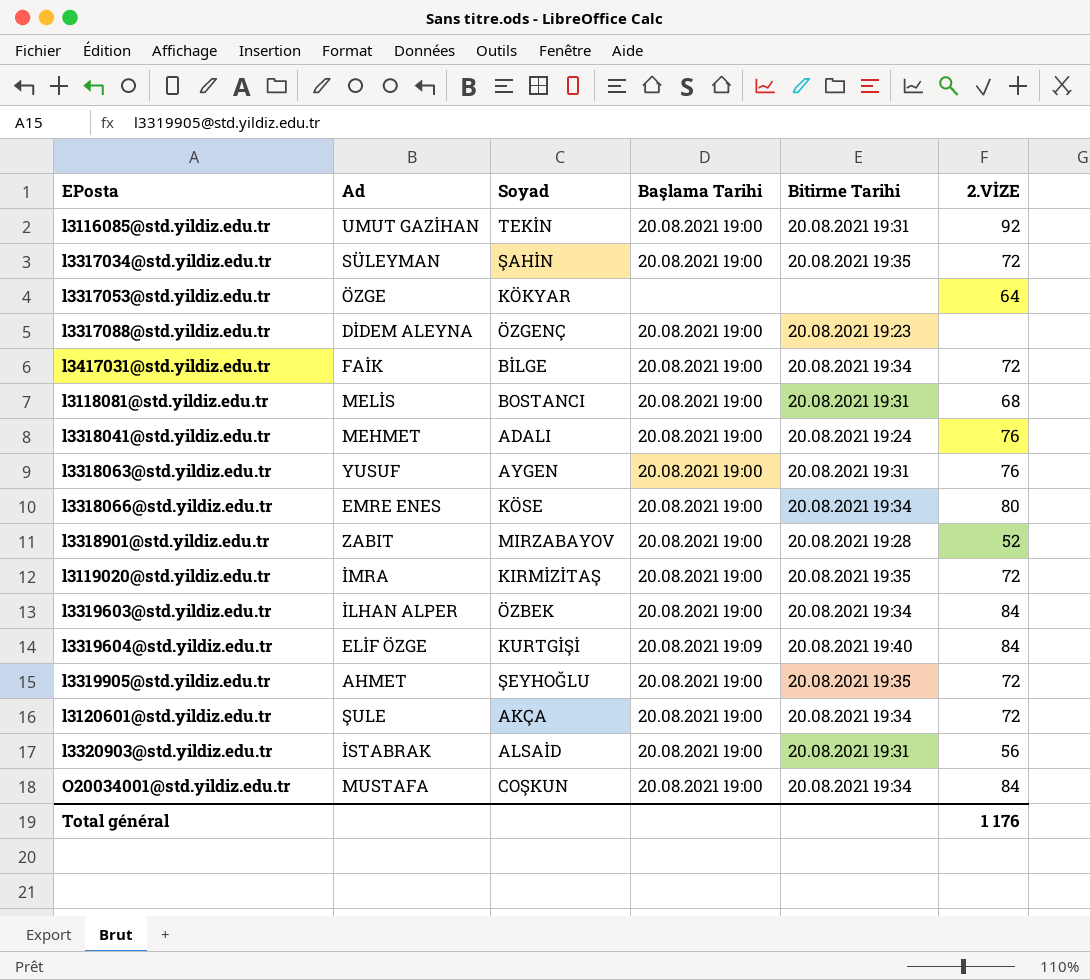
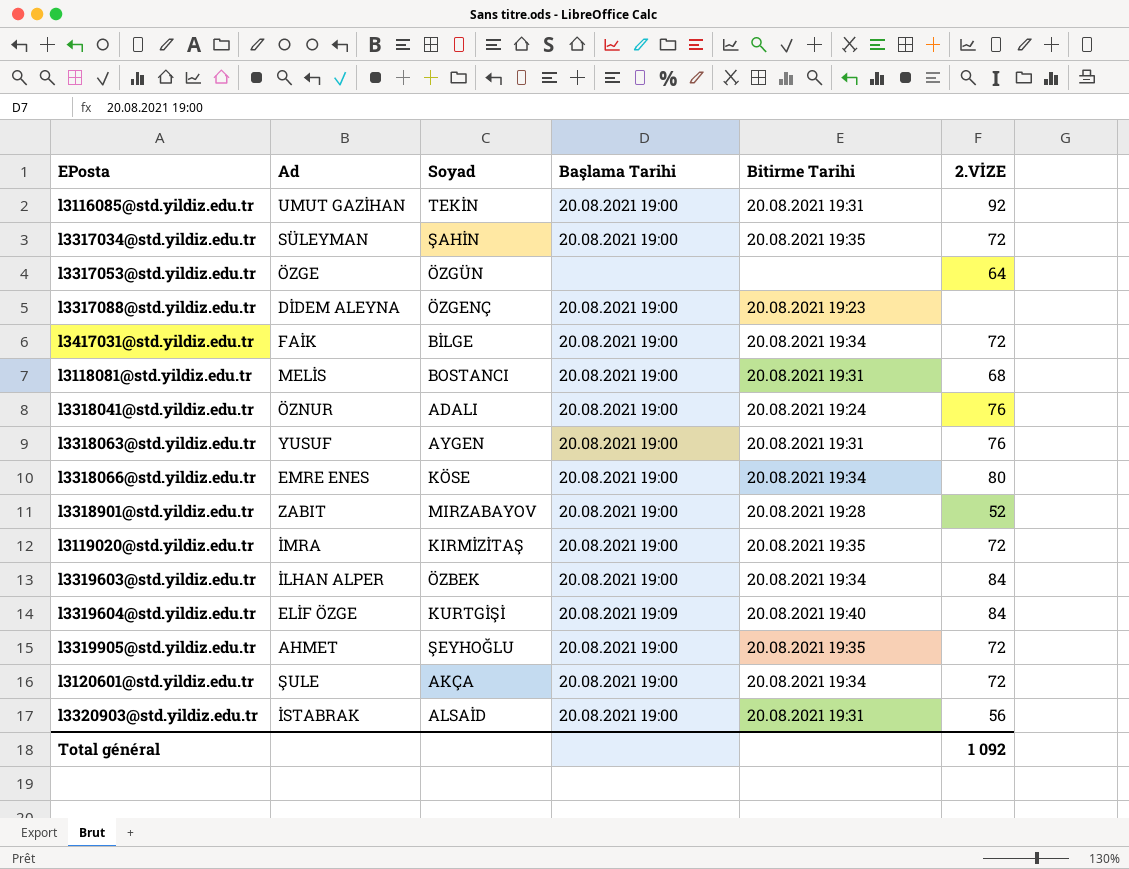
row O20034001@std.yildiz.edu.tr: MUSTAFA | COŞKUN | 20.08.2021 19:00 | 20.08.2021 19:34 | 84 -> none
l3317053@std.yildiz.edu.tr | Soyad: KÖKYAR -> ÖZGÜN
l3318041@std.yildiz.edu.tr | Ad: MEHMET -> ÖZNUR
Total général | 2.VİZE: 1 176 -> 1 092

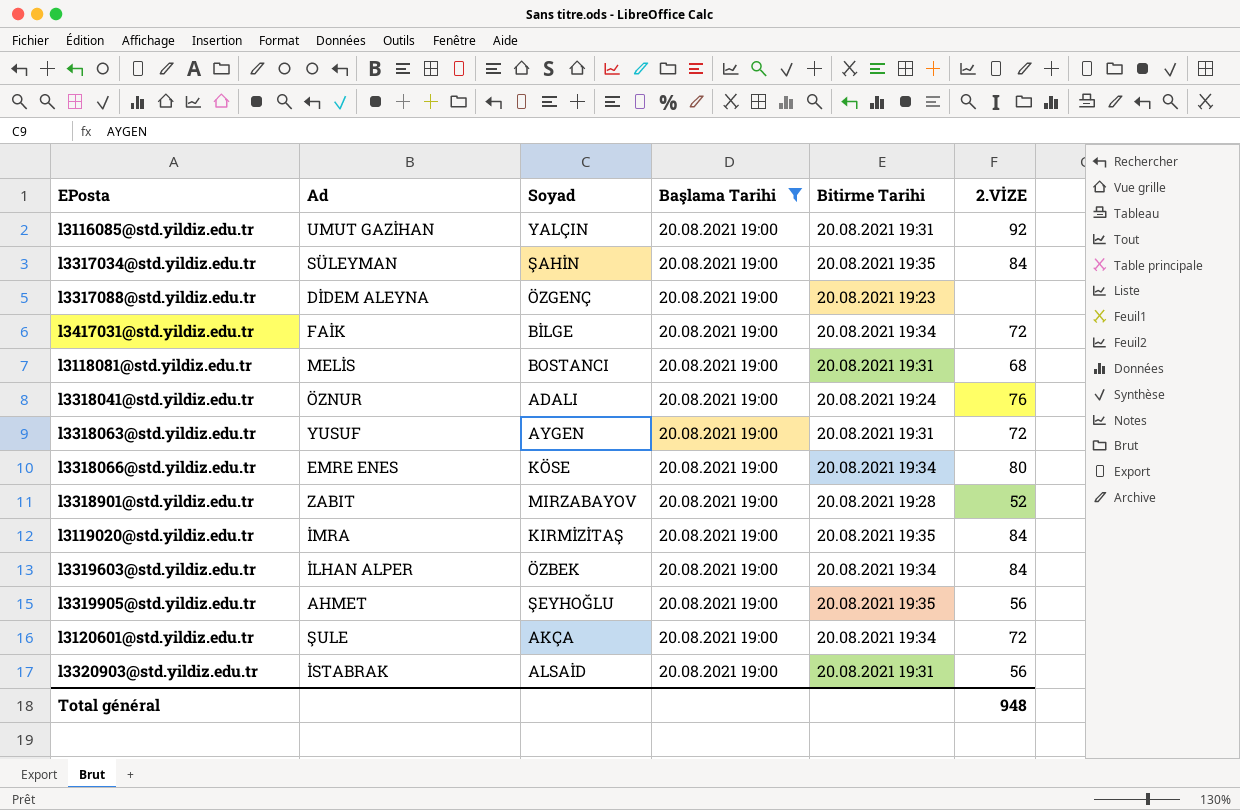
filter: none -> Başlama Tarihi = 20.08.2021 19:00
l3116085@std.yildiz.edu.tr | Soyad: TEKİN -> YALÇIN
l3317034@std.yildiz.edu.tr | 2.VİZE: 72 -> 84
l3318063@std.yildiz.edu.tr | 2.VİZE: 76 -> 72
l3119020@std.yildiz.edu.tr | 2.VİZE: 72 -> 84
l3319905@std.yildiz.edu.tr | 2.VİZE: 72 -> 56
Total général | 2.VİZE: 1 092 -> 948

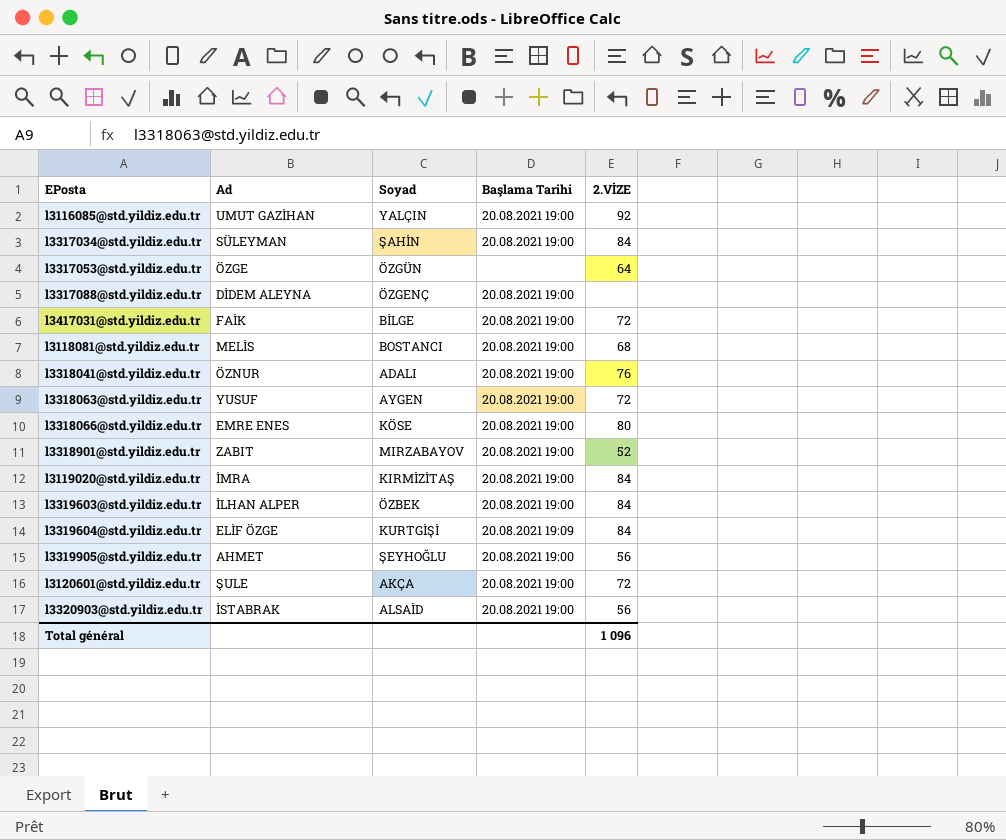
filter: Başlama Tarihi = 20.08.2021 19:00 -> none
column Bitirme Tarihi | position: 5 -> none
Total général | 2.VİZE: 948 -> 1 096

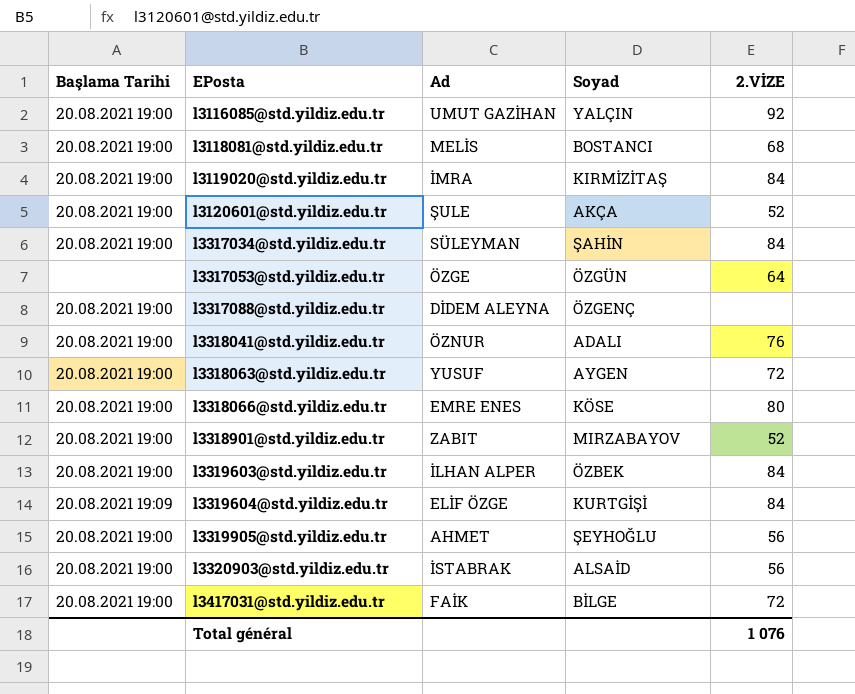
row order: none -> EPosta ascending
column Başlama Tarihi | position: 4 -> 1
l3120601@std.yildiz.edu.tr | 2.VİZE: 72 -> 52
Total général | 2.VİZE: 1 096 -> 1 076

